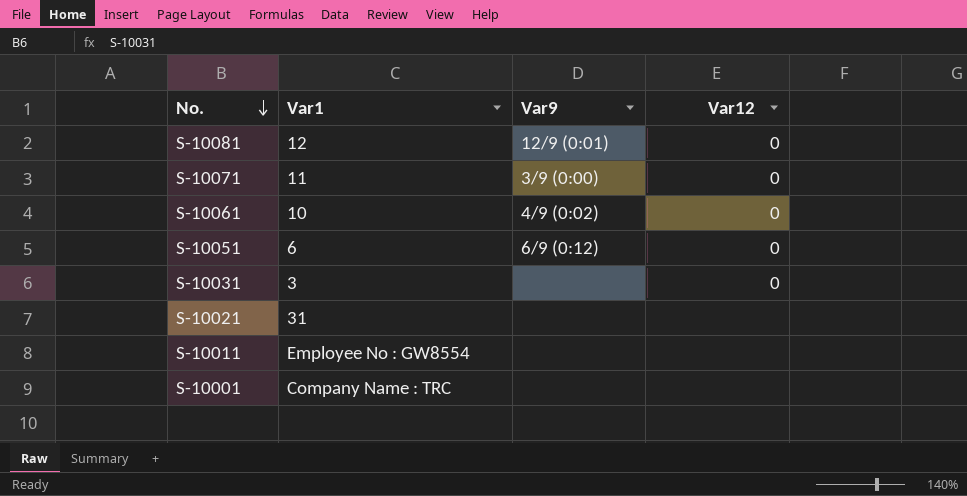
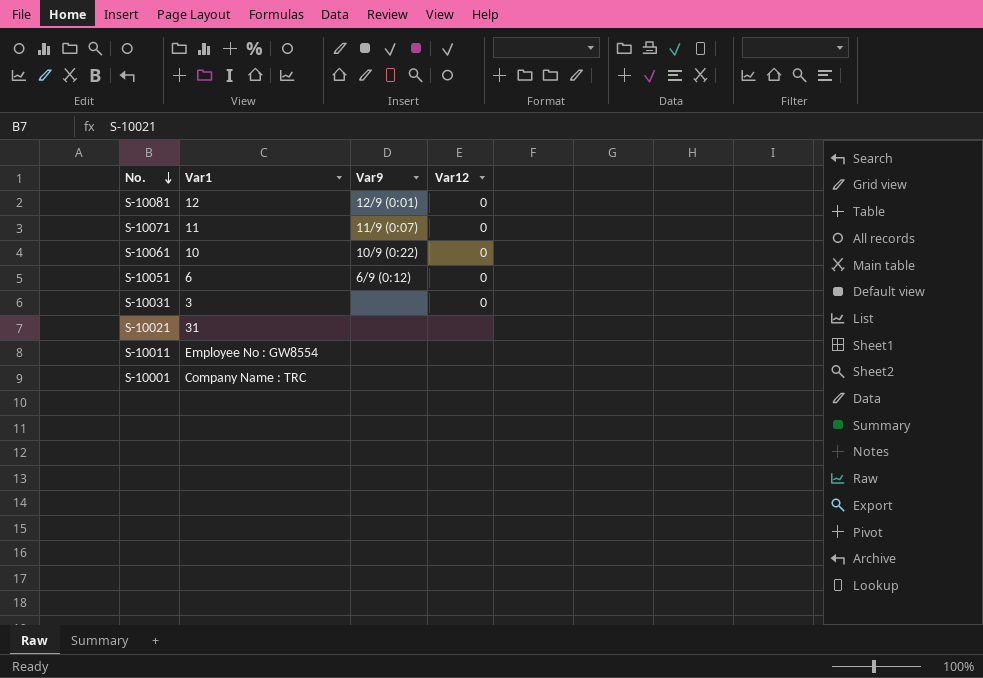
S-10071 | Var9: 3/9 (0:00) -> 11/9 (0:07)
S-10061 | Var9: 4/9 (0:02) -> 10/9 (0:22)

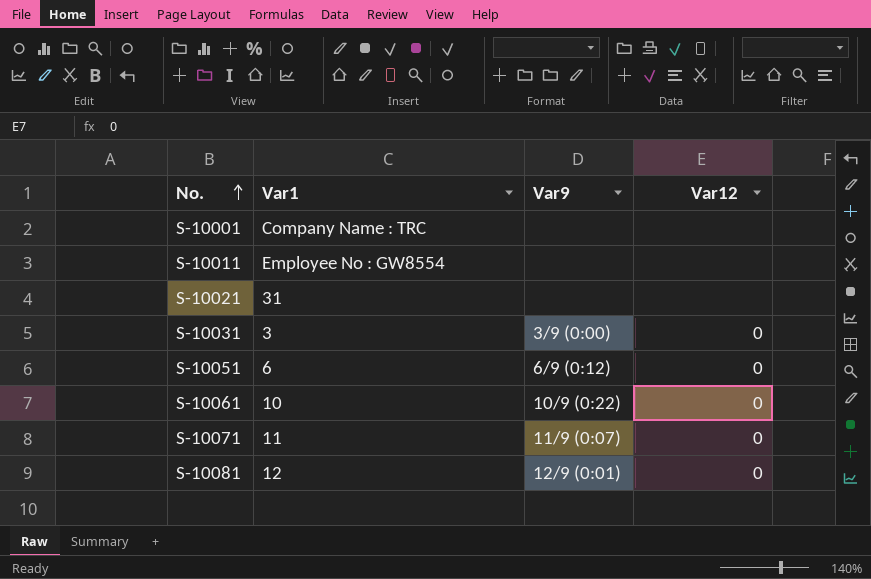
row order: No. descending -> No. ascending
S-10031 | Var9: none -> 3/9 (0:00)

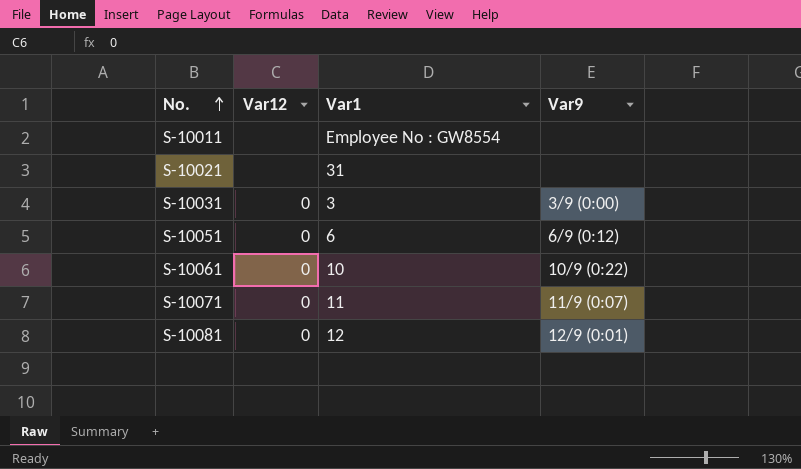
column Var12 | position: 4 -> 2
row S-10001: Company Name : TRC | none | none -> none

